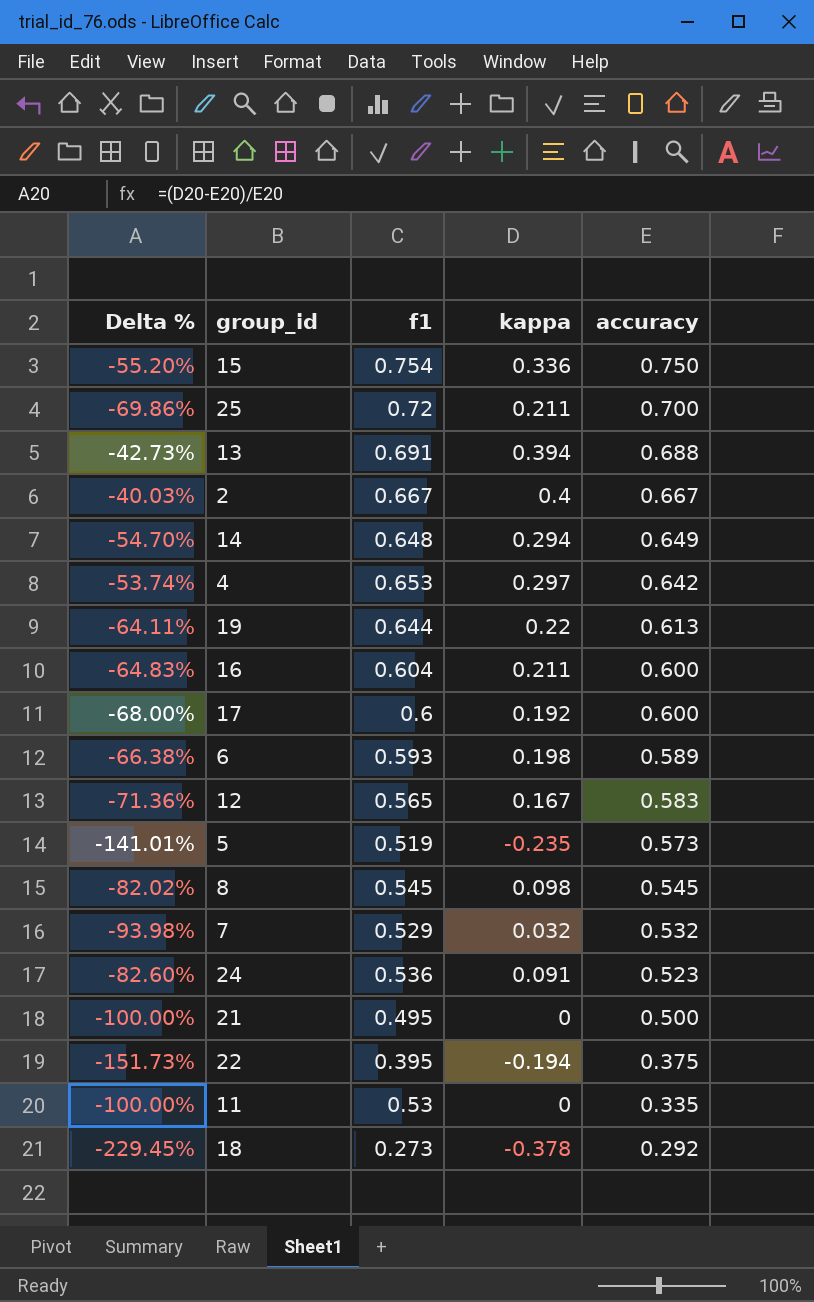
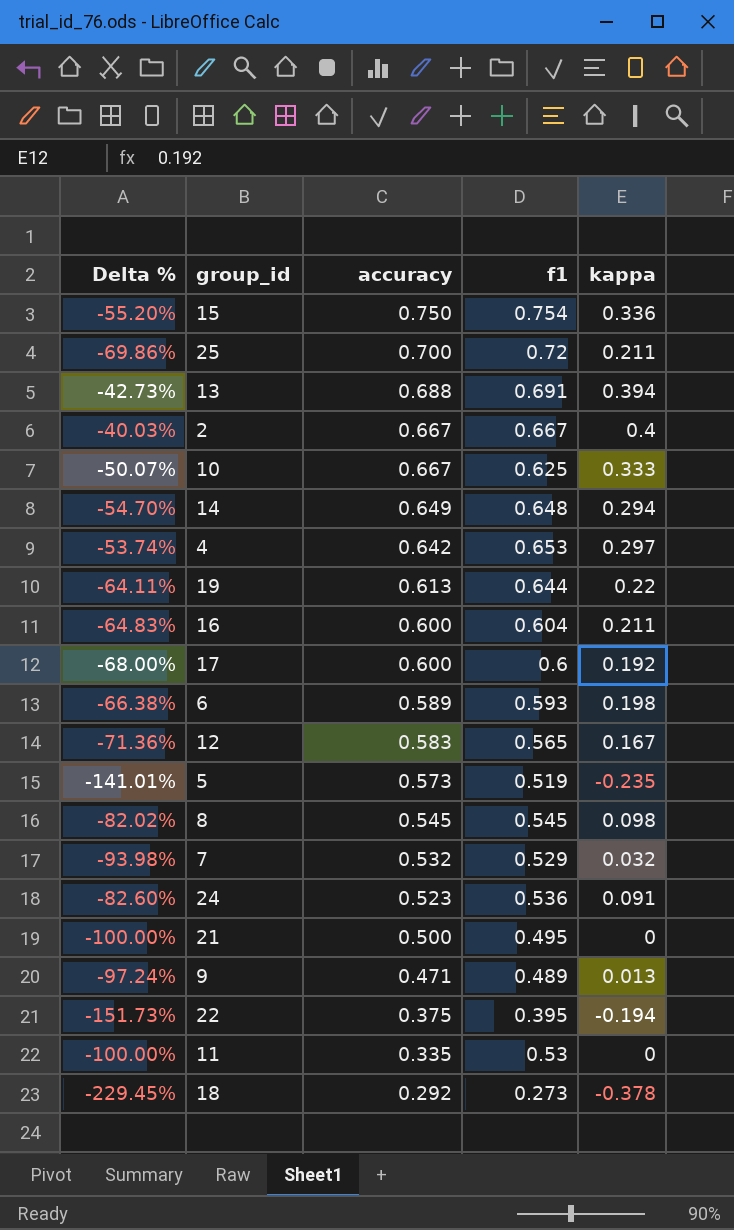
column accuracy | position: 5 -> 3
row 10: none -> -50.07% | 0.667 | 0.625 | 0.333
row 9: none -> -97.24% | 0.471 | 0.489 | 0.013

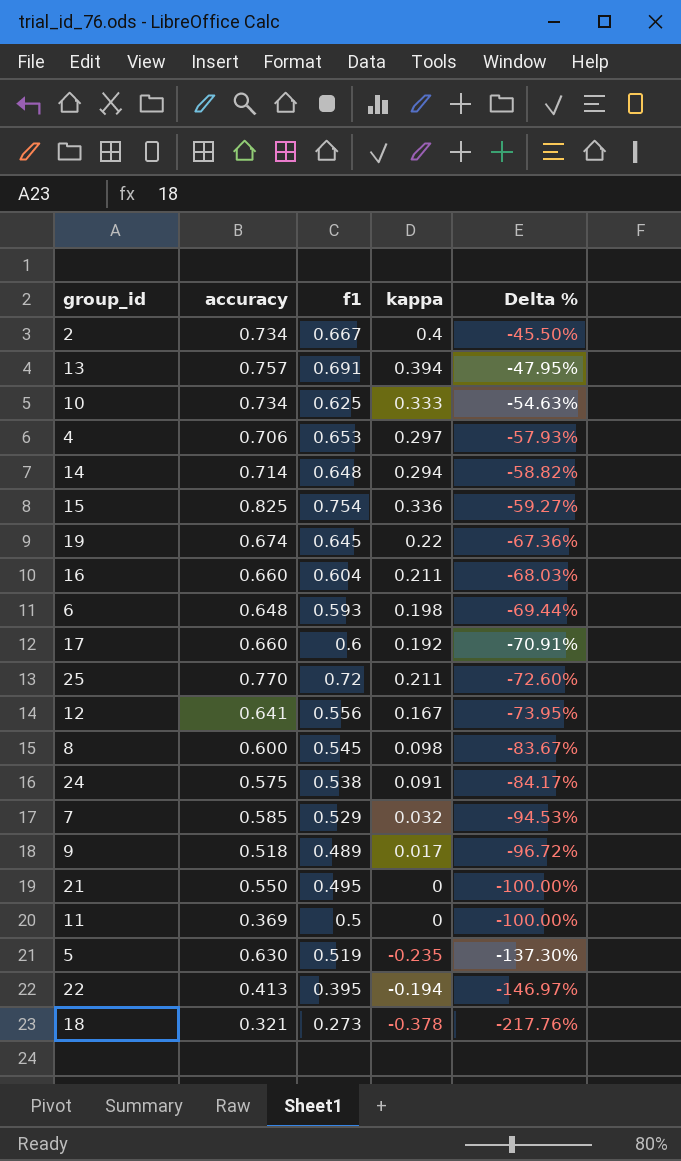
row order: accuracy descending -> Delta % descending
column Delta % | position: 1 -> 5
2 | accuracy: 0.667 -> 0.734
2 | Delta %: -40.03% -> -45.50%
13 | accuracy: 0.688 -> 0.757
13 | Delta %: -42.73% -> -47.95%
10 | accuracy: 0.667 -> 0.734
10 | Delta %: -50.07% -> -54.63%
4 | accuracy: 0.642 -> 0.706
4 | Delta %: -53.74% -> -57.93%
14 | accuracy: 0.649 -> 0.714
14 | Delta %: -54.70% -> -58.82%
15 | accuracy: 0.750 -> 0.825
15 | Delta %: -55.20% -> -59.27%
19 | accuracy: 0.613 -> 0.674
19 | f1: 0.644 -> 0.645
19 | Delta %: -64.11% -> -67.36%
16 | accuracy: 0.600 -> 0.660
16 | Delta %: -64.83% -> -68.03%
6 | accuracy: 0.589 -> 0.648
6 | Delta %: -66.38% -> -69.44%
17 | accuracy: 0.600 -> 0.660
17 | Delta %: -68.00% -> -70.91%
25 | accuracy: 0.700 -> 0.770
25 | Delta %: -69.86% -> -72.60%
12 | accuracy: 0.583 -> 0.641
12 | f1: 0.565 -> 0.556
12 | Delta %: -71.36% -> -73.95%
8 | accuracy: 0.545 -> 0.600
8 | Delta %: -82.02% -> -83.67%
24 | accuracy: 0.523 -> 0.575
24 | f1: 0.536 -> 0.538
24 | Delta %: -82.60% -> -84.17%
7 | accuracy: 0.532 -> 0.585
7 | Delta %: -93.98% -> -94.53%
9 | accuracy: 0.471 -> 0.518
9 | kappa: 0.013 -> 0.017
9 | Delta %: -97.24% -> -96.72%
21 | accuracy: 0.500 -> 0.550
11 | accuracy: 0.335 -> 0.369
11 | f1: 0.53 -> 0.5
5 | accuracy: 0.573 -> 0.630
5 | Delta %: -141.01% -> -137.30%
22 | accuracy: 0.375 -> 0.413
22 | Delta %: -151.73% -> -146.97%
18 | accuracy: 0.292 -> 0.321
18 | Delta %: -229.45% -> -217.76%

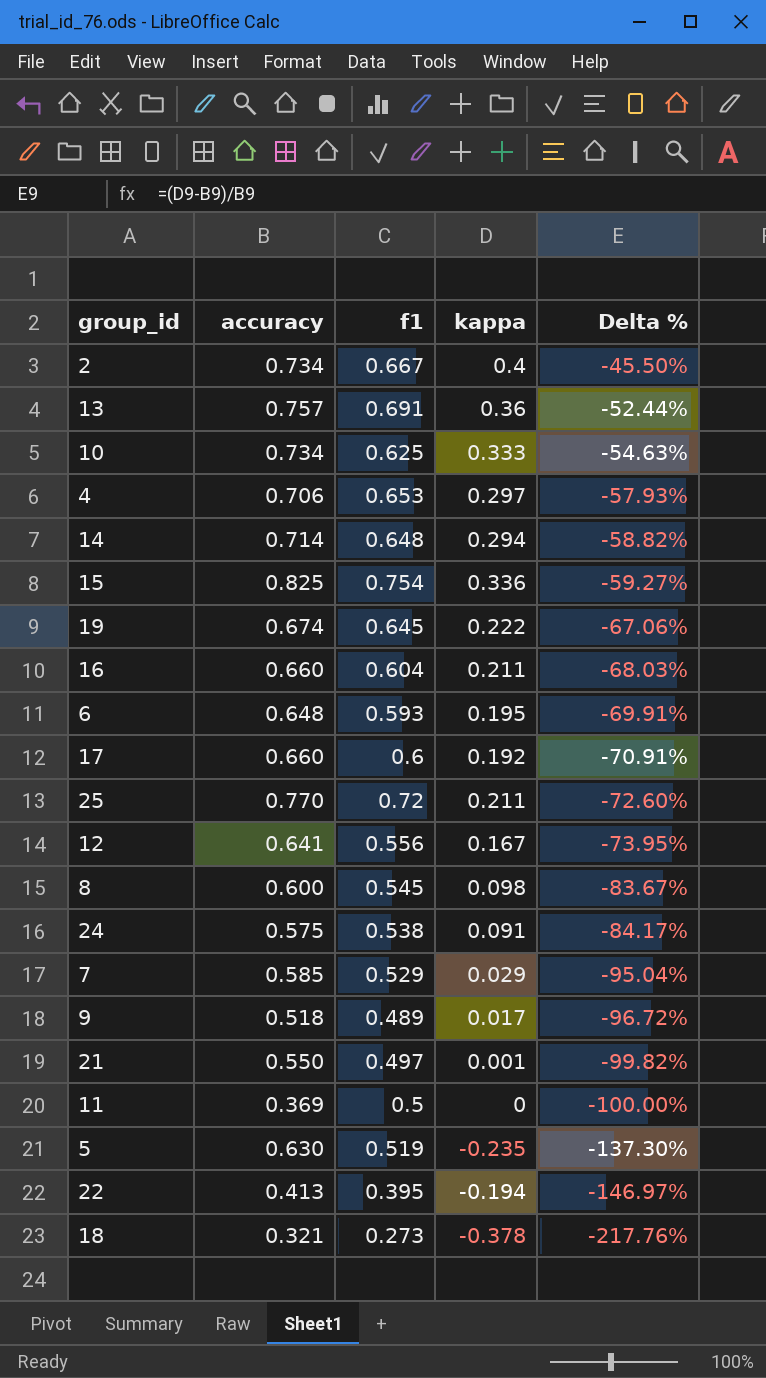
13 | kappa: 0.394 -> 0.36
13 | Delta %: -47.95% -> -52.44%
19 | kappa: 0.22 -> 0.222
19 | Delta %: -67.36% -> -67.06%
6 | kappa: 0.198 -> 0.195
6 | Delta %: -69.44% -> -69.91%
7 | kappa: 0.032 -> 0.029
7 | Delta %: -94.53% -> -95.04%
21 | f1: 0.495 -> 0.497
21 | kappa: 0 -> 0.001
21 | Delta %: -100.00% -> -99.82%

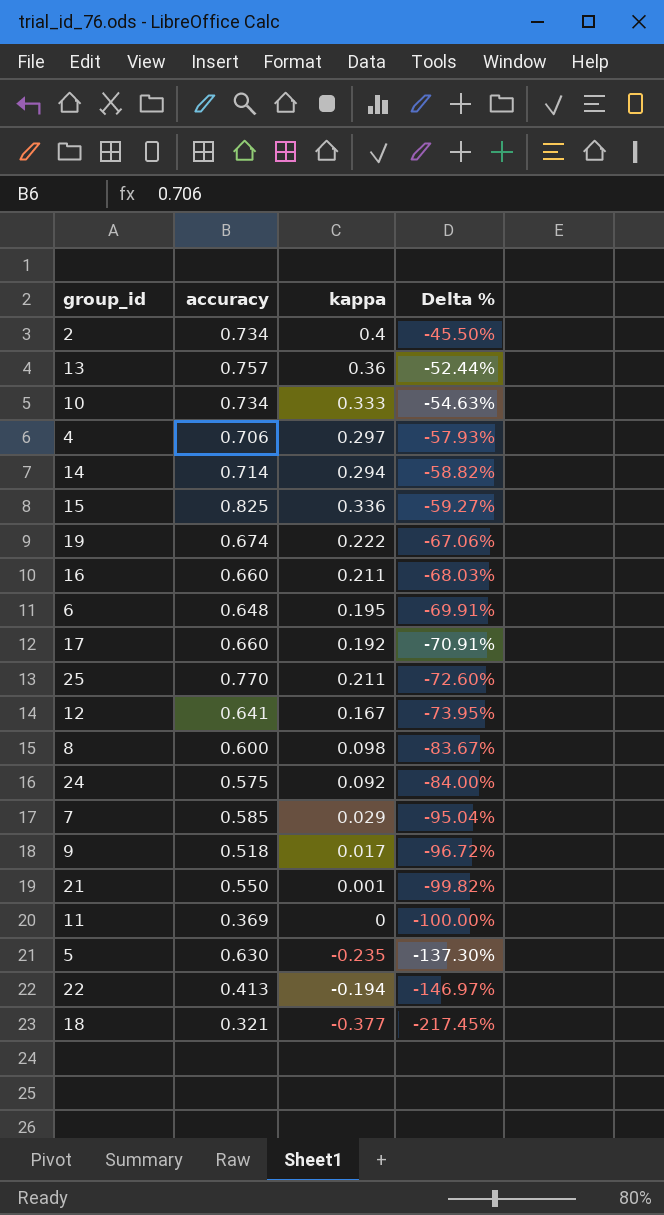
column f1 | position: 3 -> none
24 | kappa: 0.091 -> 0.092
24 | Delta %: -84.17% -> -84.00%
18 | kappa: -0.378 -> -0.377
18 | Delta %: -217.76% -> -217.45%

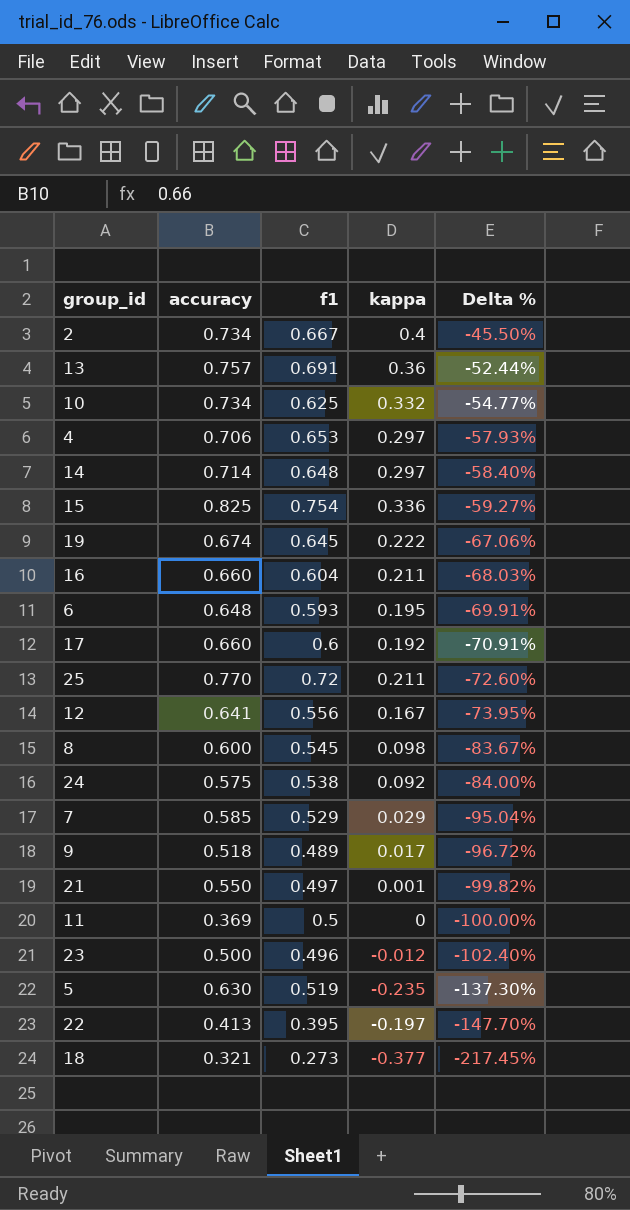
column f1 | position: none -> 3
10 | kappa: 0.333 -> 0.332
10 | Delta %: -54.63% -> -54.77%
14 | kappa: 0.294 -> 0.297
14 | Delta %: -58.82% -> -58.40%
row 23: none -> 0.500 | 0.496 | -0.012 | -102.40%
22 | kappa: -0.194 -> -0.197
22 | Delta %: -146.97% -> -147.70%

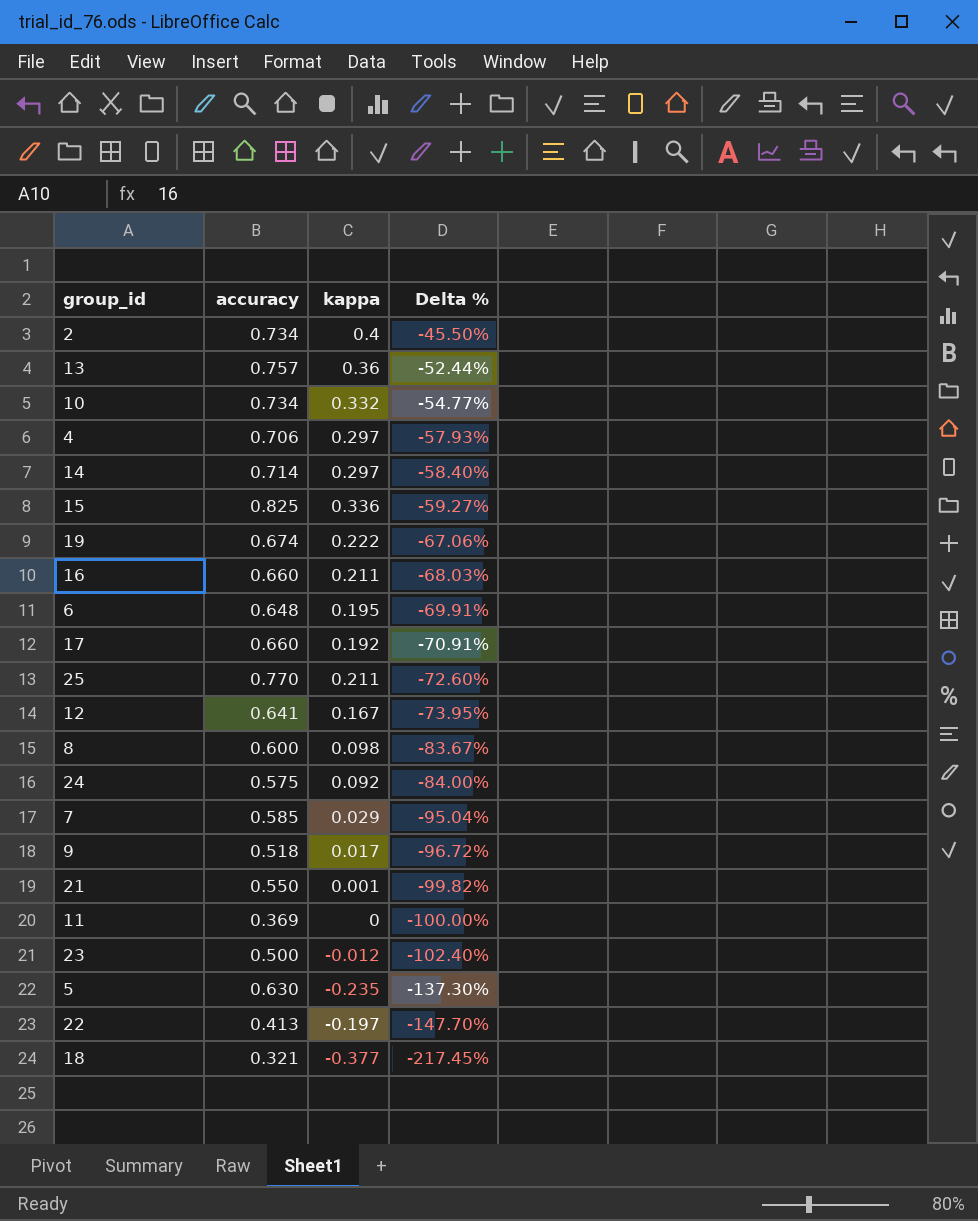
column f1 | position: 3 -> none

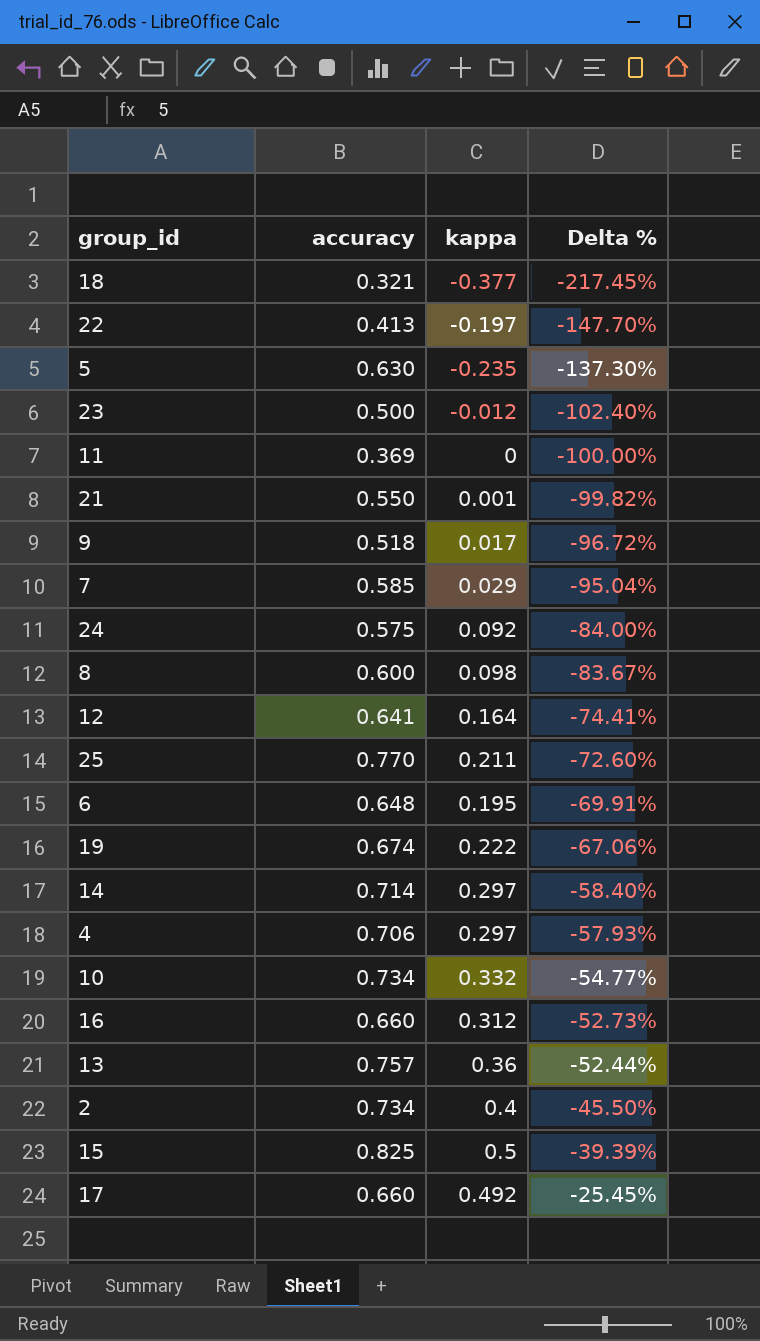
row order: Delta % descending -> Delta % ascending
12 | kappa: 0.167 -> 0.164
12 | Delta %: -73.95% -> -74.41%
16 | kappa: 0.211 -> 0.312
16 | Delta %: -68.03% -> -52.73%
15 | kappa: 0.336 -> 0.5
15 | Delta %: -59.27% -> -39.39%
17 | kappa: 0.192 -> 0.492
17 | Delta %: -70.91% -> -25.45%

